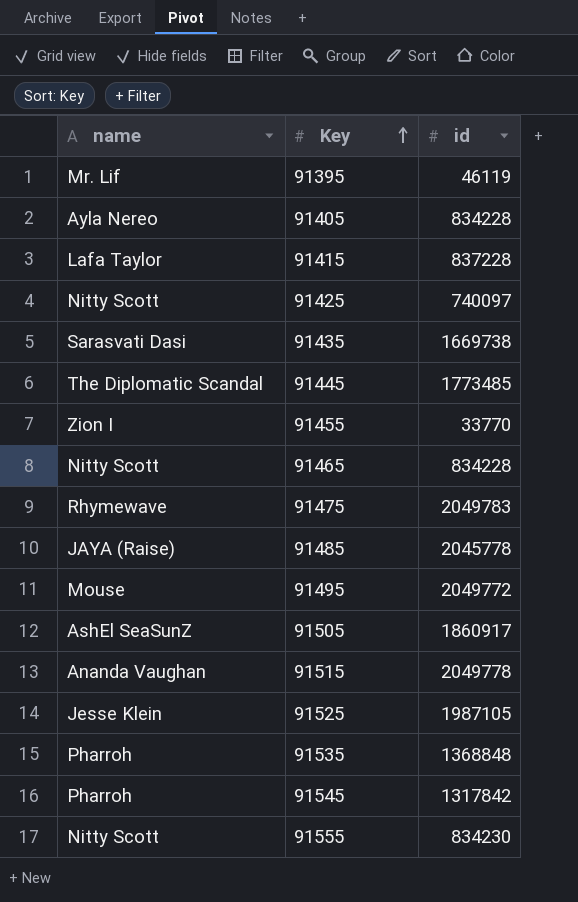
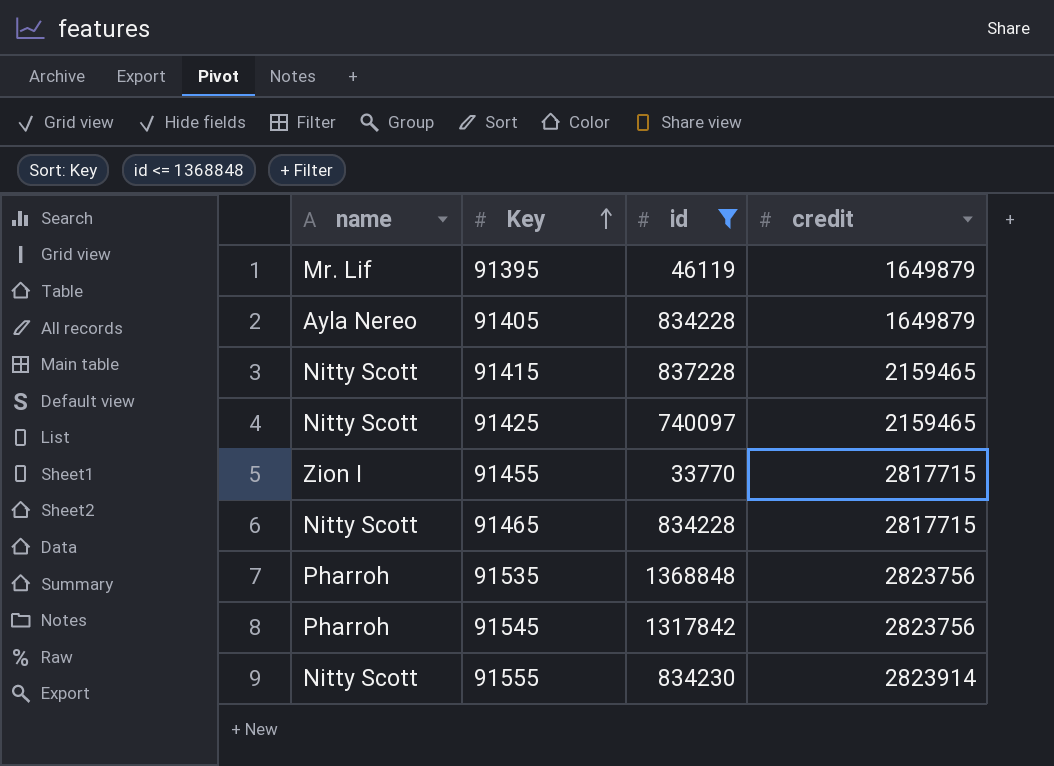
filter: none -> id <= 1368848
column credit | position: none -> 4
91415 | name: Lafa Taylor -> Nitty Scott

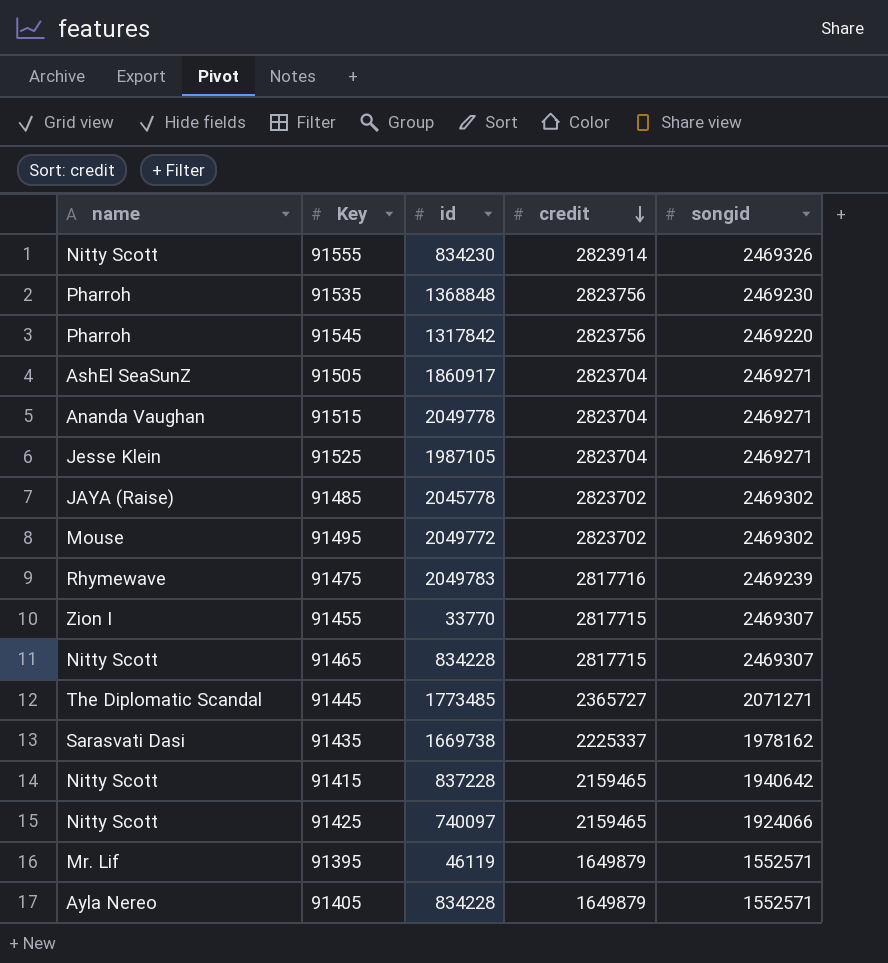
filter: id <= 1368848 -> none
row order: Key ascending -> credit descending
column songid | position: none -> 5

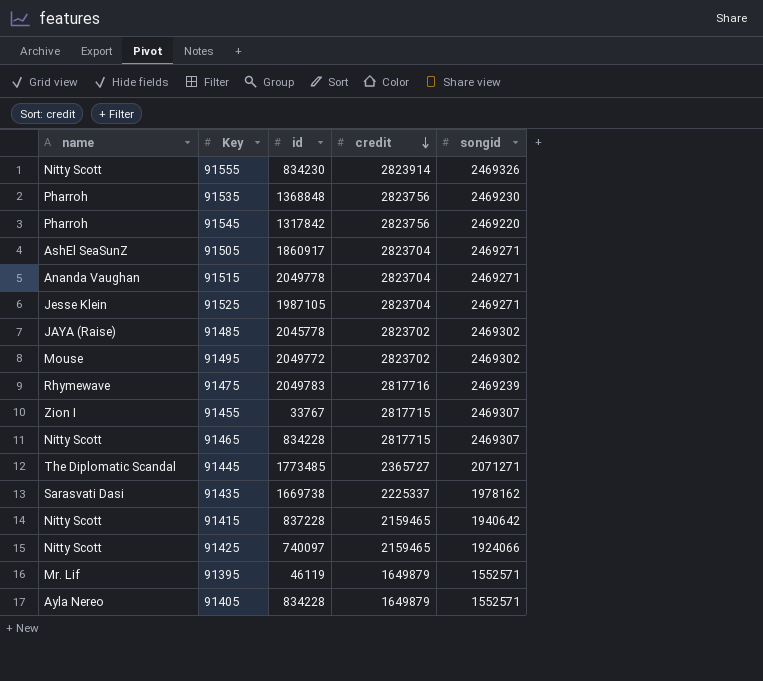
91455 | id: 33770 -> 33767

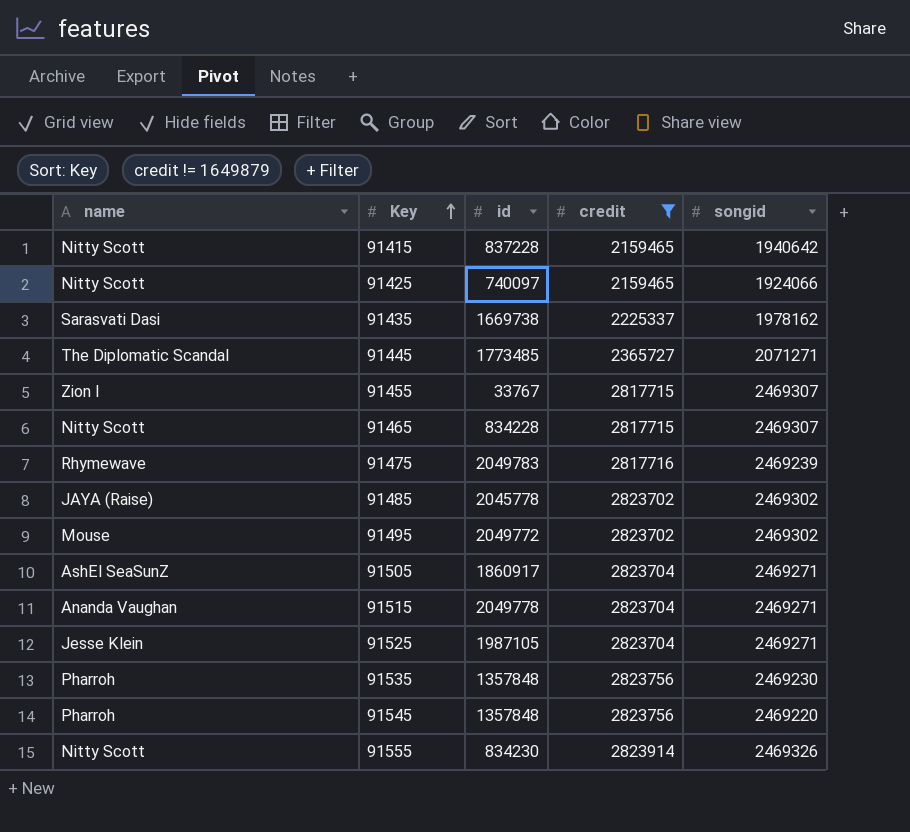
filter: none -> credit != 1649879
row order: credit descending -> Key ascending
91535 | id: 1368848 -> 1357848
91545 | id: 1317842 -> 1357848

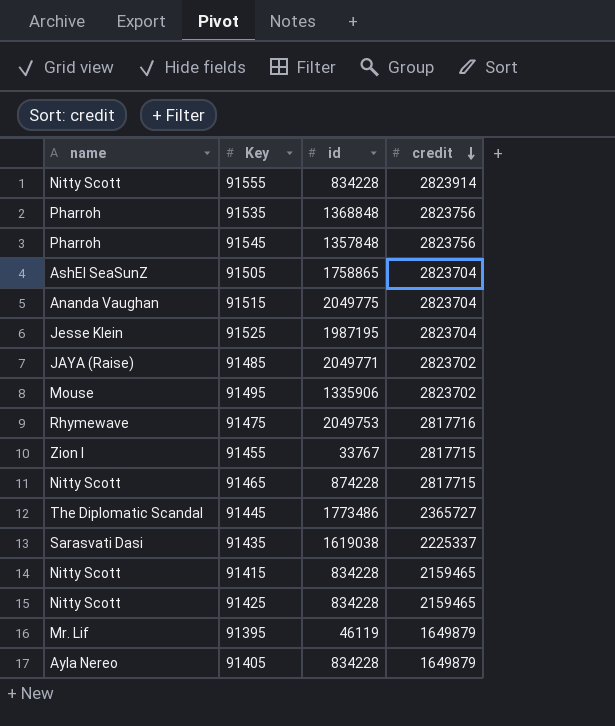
filter: credit != 1649879 -> none
row order: Key ascending -> credit descending
column songid | position: 5 -> none
91555 | id: 834230 -> 834228
91535 | id: 1357848 -> 1368848
91505 | id: 1860917 -> 1758865
91515 | id: 2049778 -> 2049775
91525 | id: 1987105 -> 1987195
91485 | id: 2045778 -> 2049771
91495 | id: 2049772 -> 1335906
91475 | id: 2049783 -> 2049753
91465 | id: 834228 -> 874228
91445 | id: 1773485 -> 1773486
91435 | id: 1669738 -> 1619038
91415 | id: 837228 -> 834228
91425 | id: 740097 -> 834228

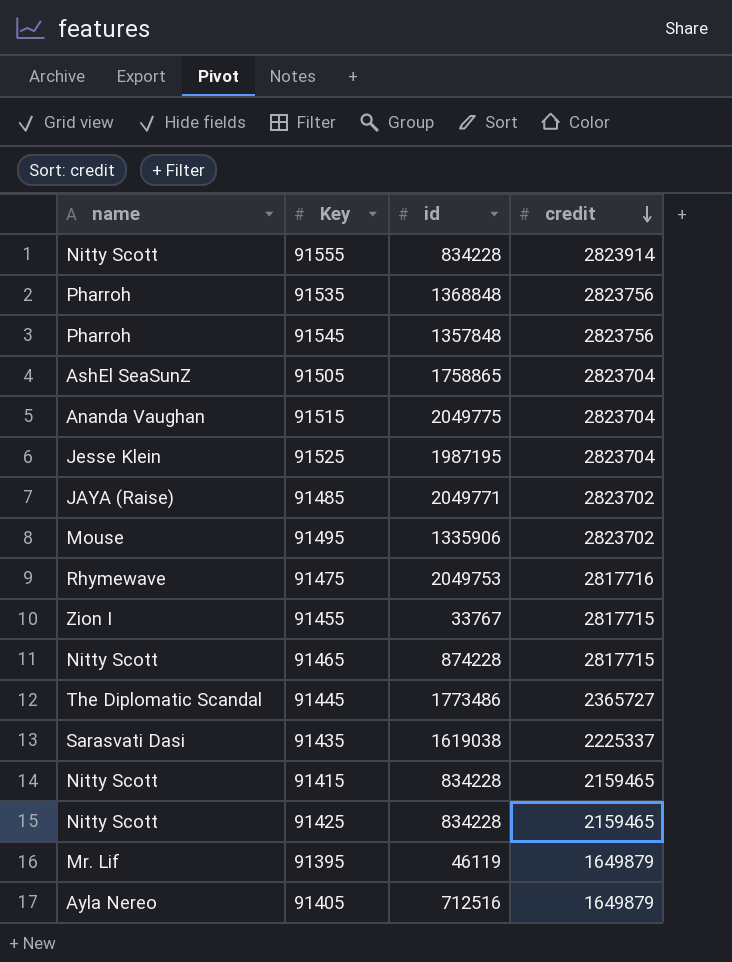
91405 | id: 834228 -> 712516

